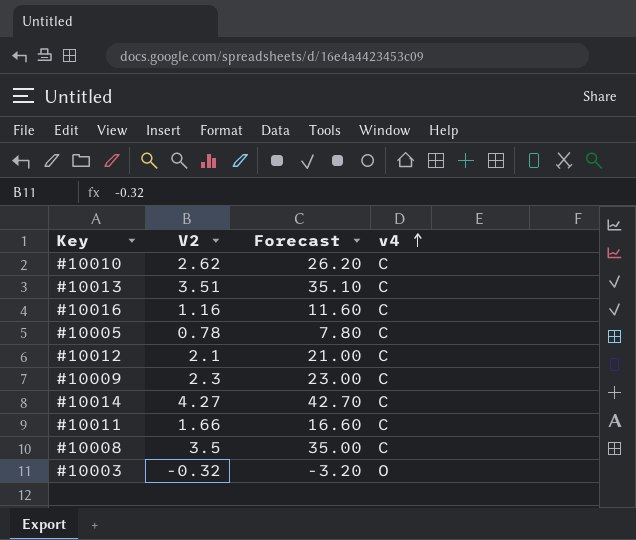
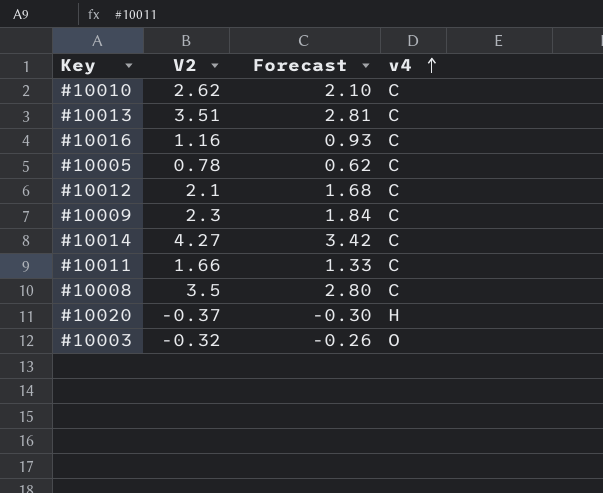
column Forecast | formula: [V2] * 10 -> [V2] * 0.8
row #10020: none -> -0.37 | -0.30 | H

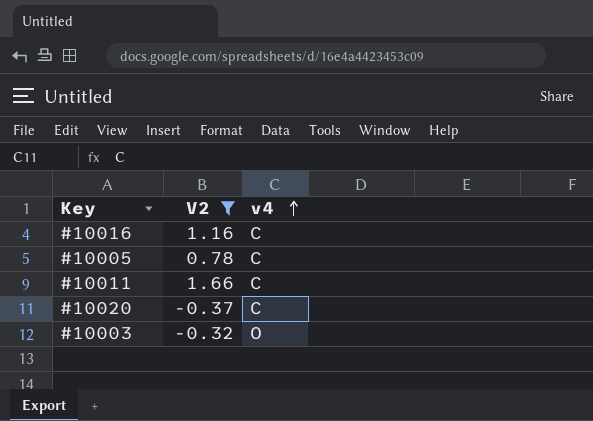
filter: none -> V2 <= 1.66
column Forecast | formula: [V2] * 0.8 -> none
#10020 | v4: H -> C

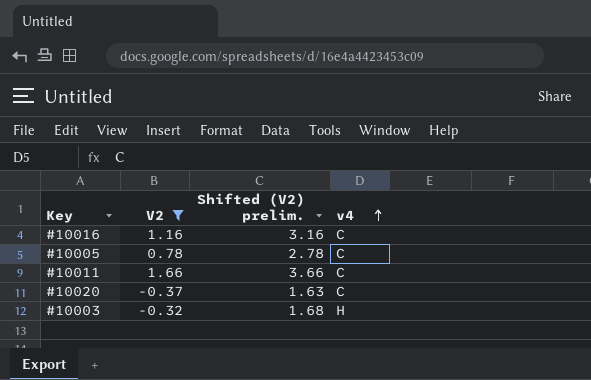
column Shifted (V2) prelim. | formula: none -> [V2] + 2
#10003 | v4: O -> H

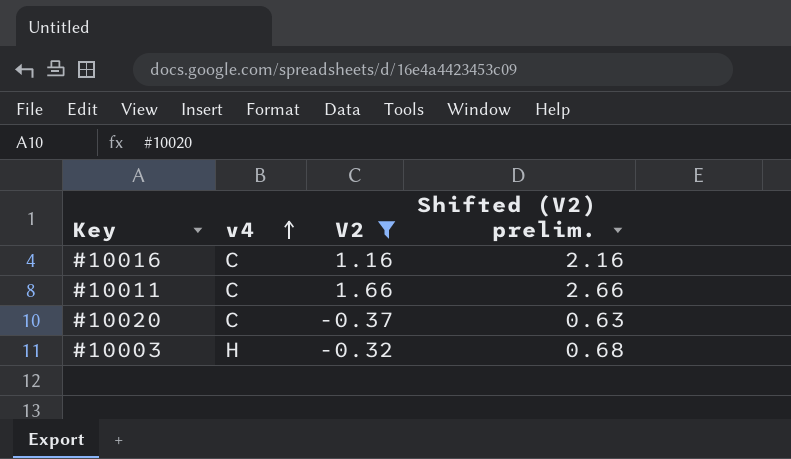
column v4 | position: 4 -> 2
column Shifted (V2) prelim. | formula: [V2] + 2 -> [V2] + 1
row #10005: 0.78 | 2.78 | C -> none

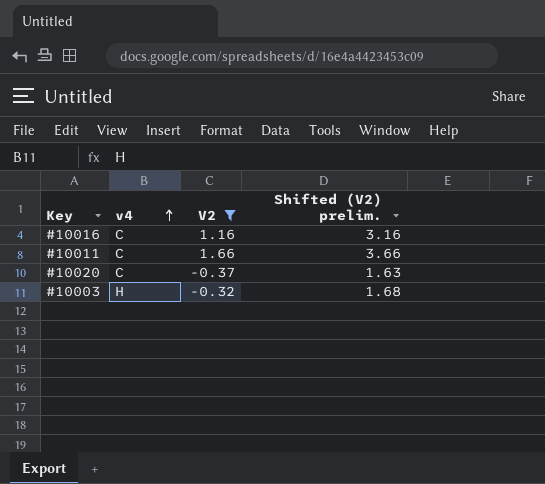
column Shifted (V2) prelim. | formula: [V2] + 1 -> [V2] + 2

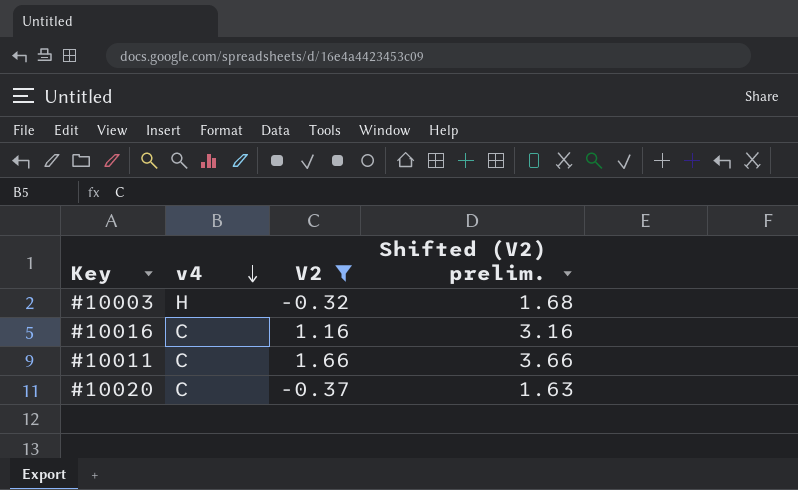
row order: v4 ascending -> v4 descending

